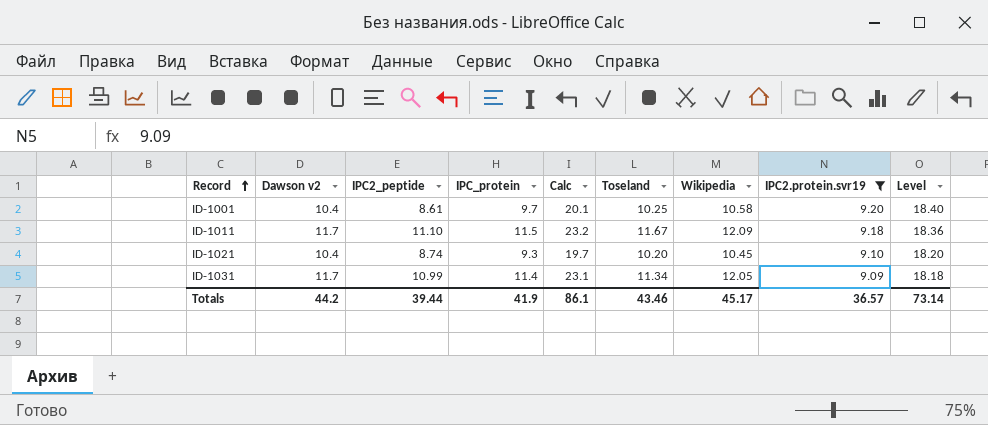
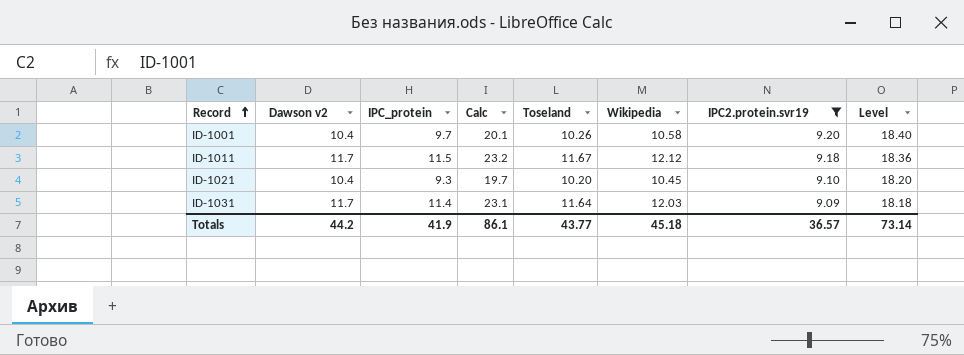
column IPC2_peptide | position: 3 -> none
ID-1001 | Toseland: 10.25 -> 10.26
ID-1011 | Wikipedia: 12.09 -> 12.12
ID-1031 | Toseland: 11.34 -> 11.64
ID-1031 | Wikipedia: 12.05 -> 12.03
Totals | Toseland: 43.46 -> 43.77
Totals | Wikipedia: 45.17 -> 45.18

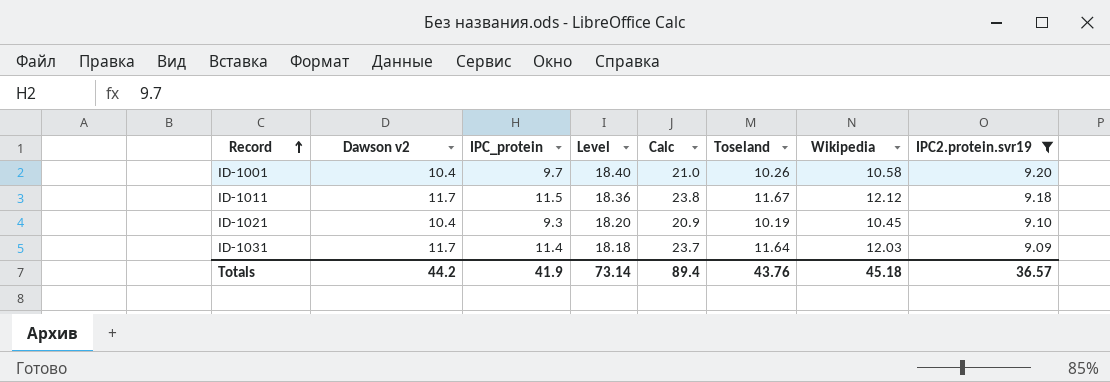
column Level | position: 8 -> 4
column Calc | formula: [Dawson v2] + [IPC_protein] -> [Dawson v2] + [Wikipedia]
ID-1021 | Toseland: 10.20 -> 10.19
Totals | Calc: 86.1 -> 89.4
Totals | Toseland: 43.77 -> 43.76

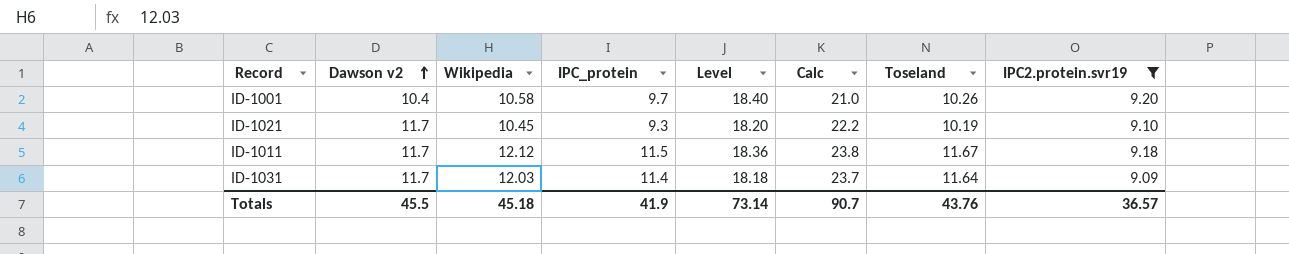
row order: Record ascending -> Dawson v2 ascending
column Wikipedia | position: 7 -> 3
ID-1021 | Dawson v2: 10.4 -> 11.7
ID-1021 | Calc: 20.9 -> 22.2
Totals | Dawson v2: 44.2 -> 45.5
Totals | Calc: 89.4 -> 90.7

